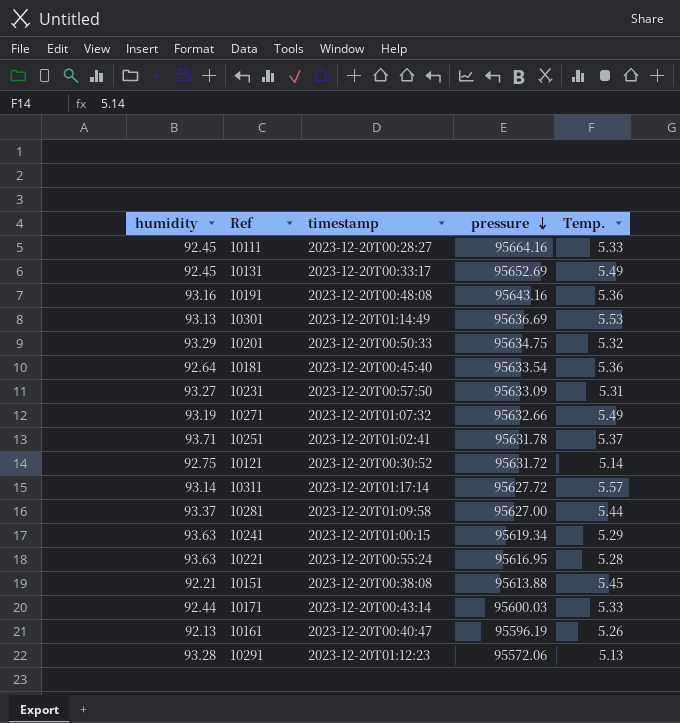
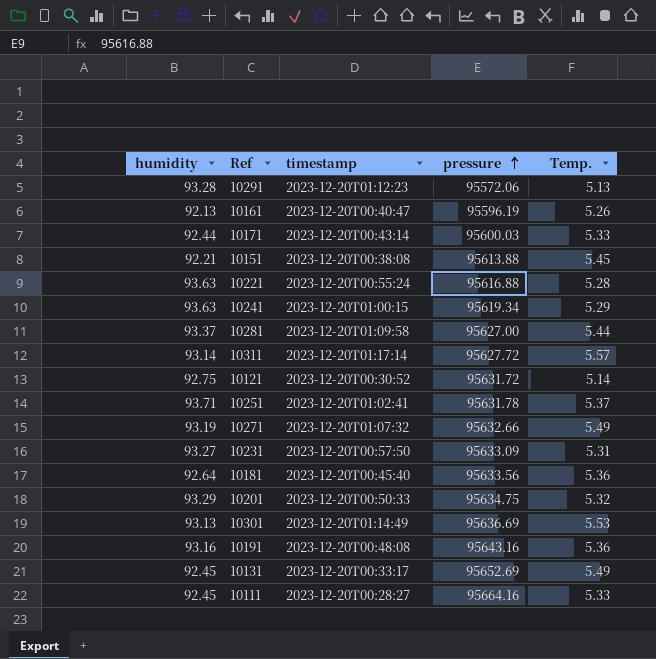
row order: pressure descending -> pressure ascending
10221 | pressure: 95616.95 -> 95616.88
10181 | pressure: 95633.54 -> 95633.56

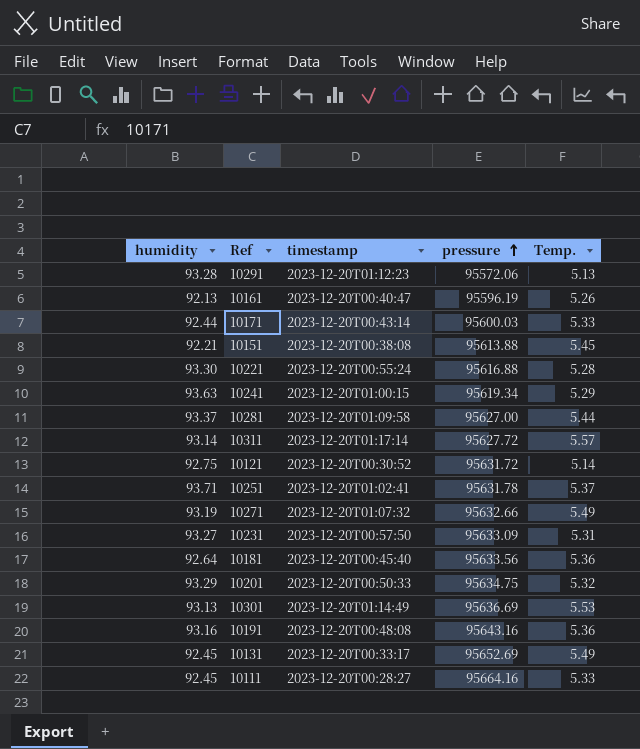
10221 | humidity: 93.63 -> 93.30

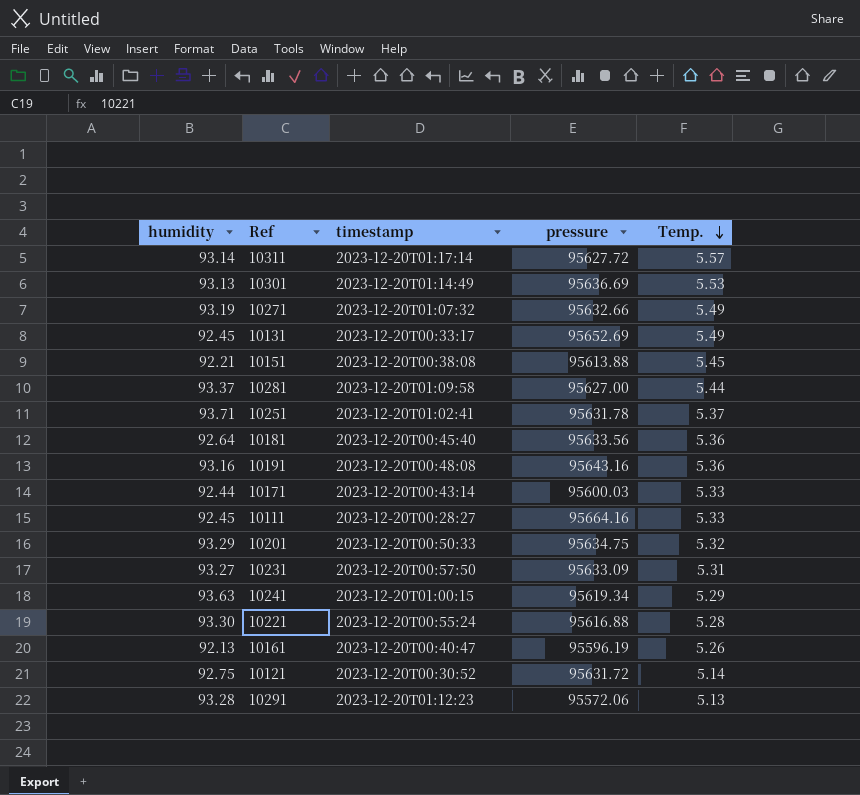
row order: pressure ascending -> Temp. descending

